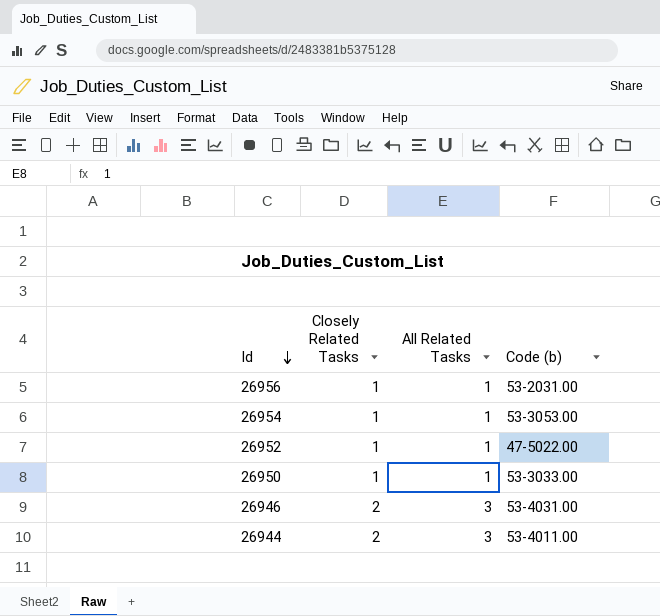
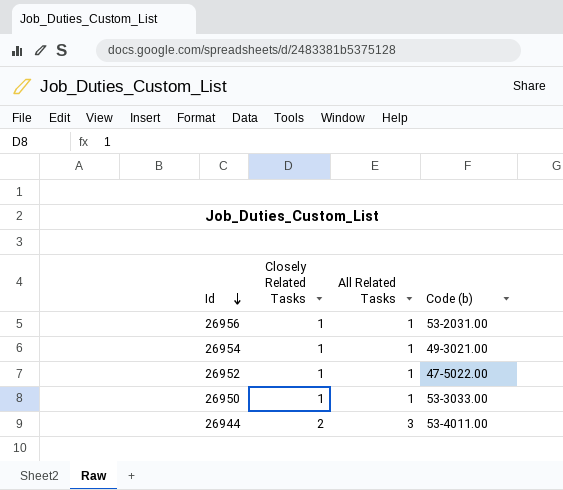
row 26946: 2 | 3 | 53-4031.00 -> none
26954 | Code (b): 53-3053.00 -> 49-3021.00

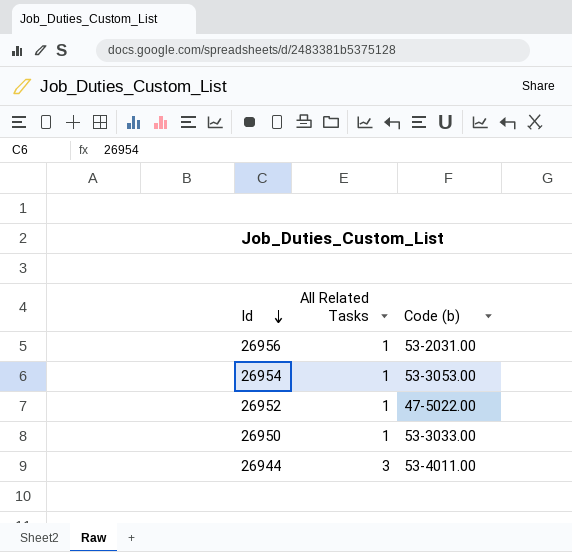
column Closely Related Tasks | position: 2 -> none
26954 | Code (b): 49-3021.00 -> 53-3053.00

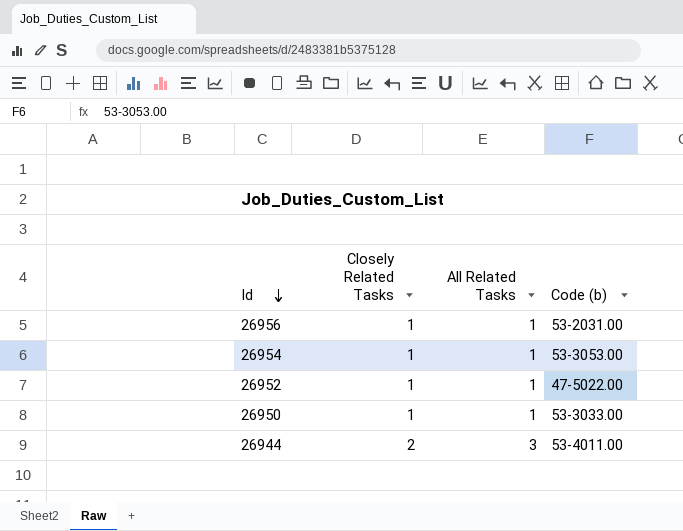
column Closely Related Tasks | position: none -> 2

